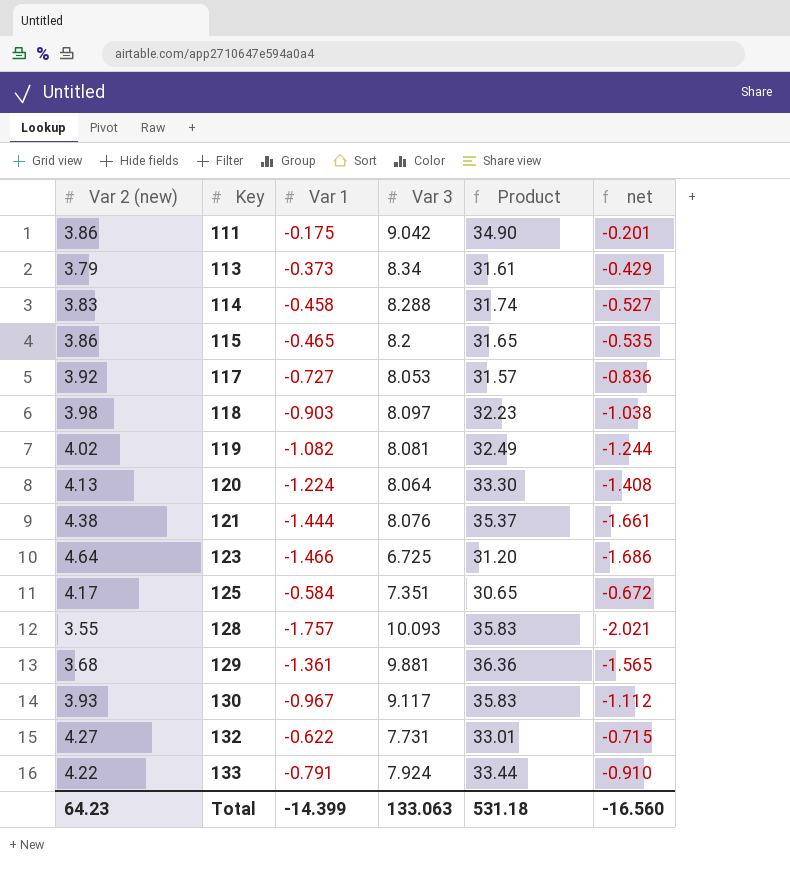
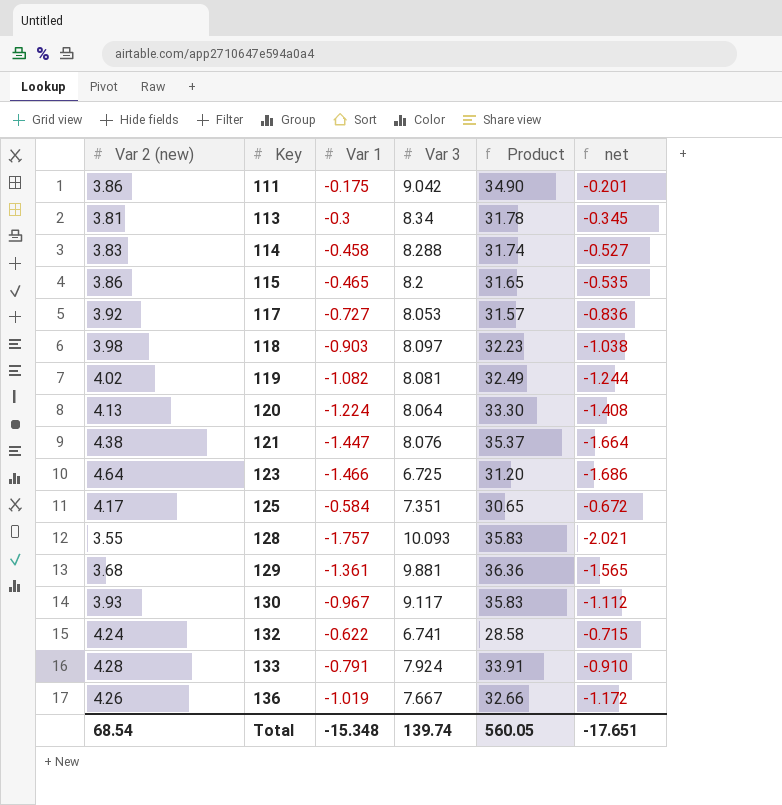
113 | Var 2 (new): 3.79 -> 3.81
113 | Var 1: -0.373 -> -0.3
113 | Product: 31.61 -> 31.78
113 | net: -0.429 -> -0.345
121 | Var 1: -1.444 -> -1.447
121 | net: -1.661 -> -1.664
132 | Var 2 (new): 4.27 -> 4.24
132 | Var 3: 7.731 -> 6.741
132 | Product: 33.01 -> 28.58
133 | Var 2 (new): 4.22 -> 4.28
133 | Product: 33.44 -> 33.91
row 136: none -> 4.26 | -1.019 | 7.667 | 32.66 | -1.172
Total | Var 2 (new): 64.23 -> 68.54
Total | Var 1: -14.399 -> -15.348
Total | Var 3: 133.063 -> 139.74
Total | Product: 531.18 -> 560.05
Total | net: -16.560 -> -17.651

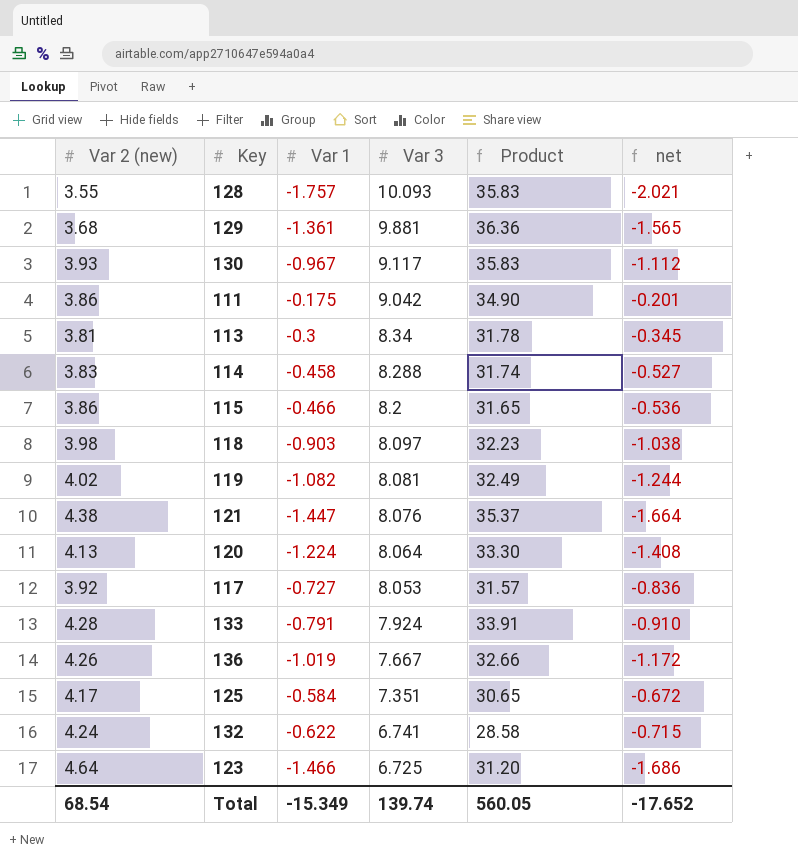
row order: Key ascending -> Var 3 descending
115 | Var 1: -0.465 -> -0.466
115 | net: -0.535 -> -0.536
Total | Var 1: -15.348 -> -15.349
Total | net: -17.651 -> -17.652

